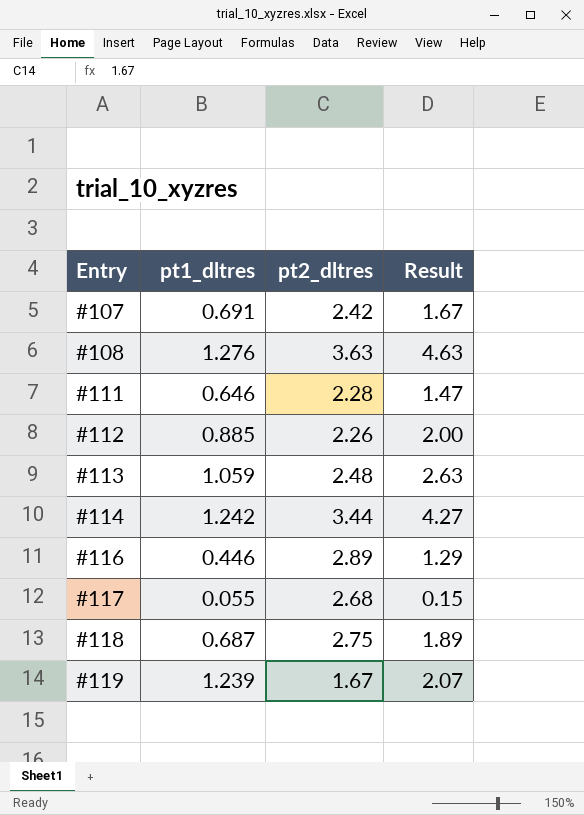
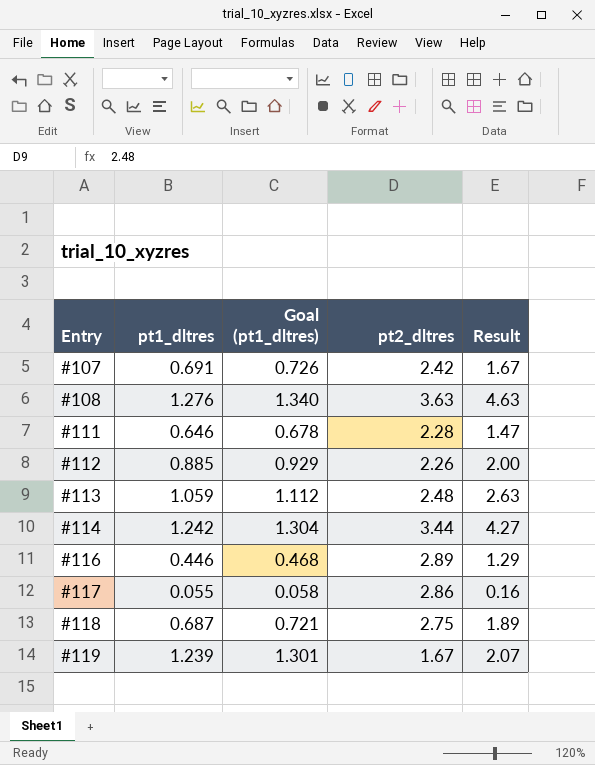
column Goal (pt1_dltres) | formula: none -> [pt1_dltres] * 1.05
#117 | pt2_dltres: 2.68 -> 2.86
#117 | Result: 0.15 -> 0.16

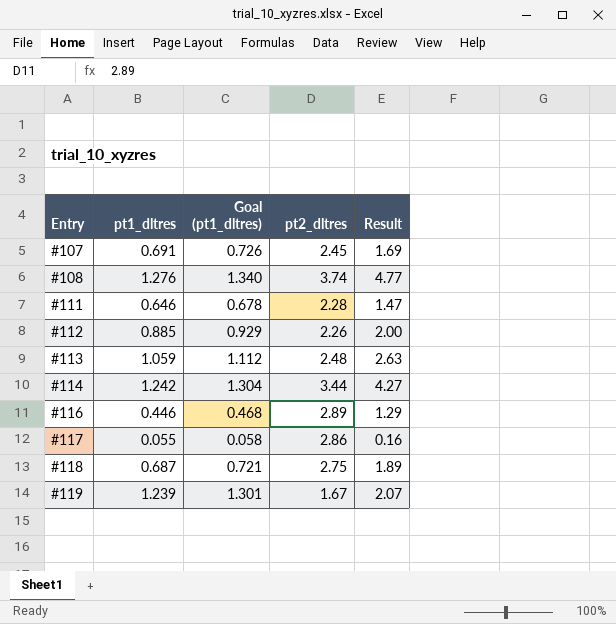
#107 | pt2_dltres: 2.42 -> 2.45
#107 | Result: 1.67 -> 1.69
#108 | pt2_dltres: 3.63 -> 3.74
#108 | Result: 4.63 -> 4.77

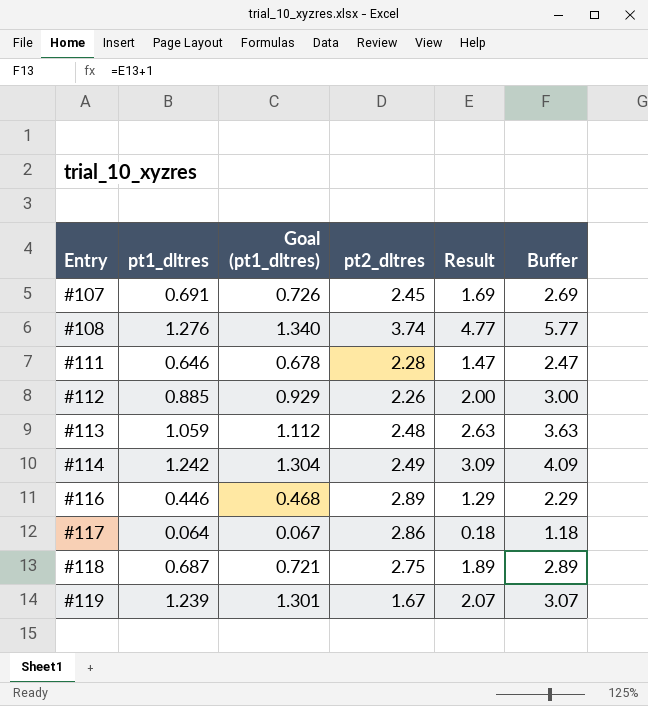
column Buffer | formula: none -> [Result] + 1
#114 | pt2_dltres: 3.44 -> 2.49
#114 | Result: 4.27 -> 3.09
#117 | pt1_dltres: 0.055 -> 0.064
#117 | Goal (pt1_dltres): 0.058 -> 0.067
#117 | Result: 0.16 -> 0.18

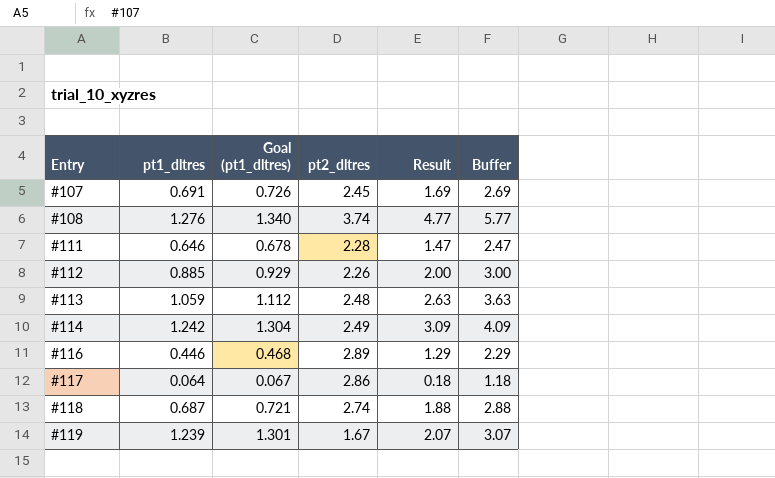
#118 | pt2_dltres: 2.75 -> 2.74
#118 | Result: 1.89 -> 1.88
#118 | Buffer: 2.89 -> 2.88

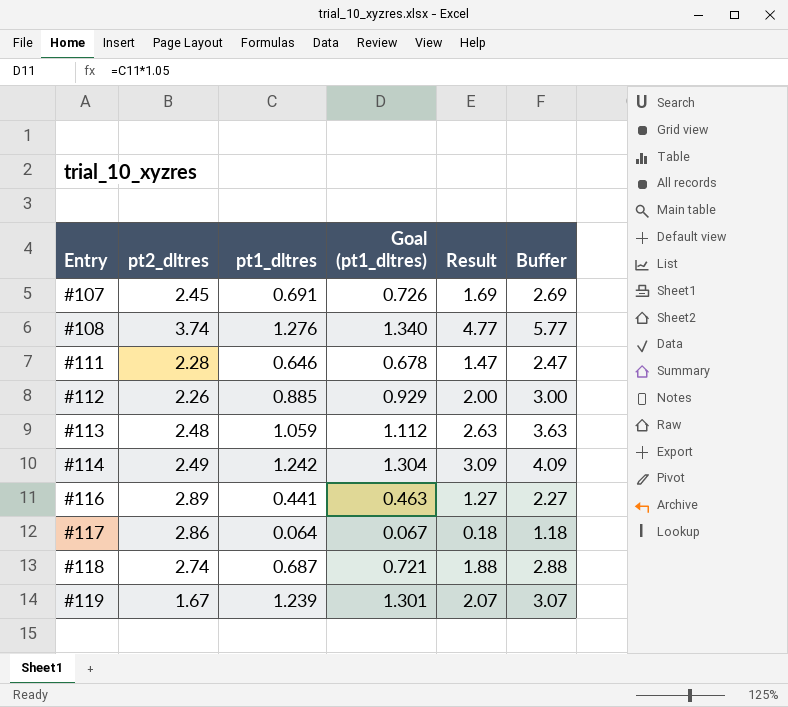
column pt2_dltres | position: 4 -> 2
#116 | pt1_dltres: 0.446 -> 0.441
#116 | Goal (pt1_dltres): 0.468 -> 0.463
#116 | Result: 1.29 -> 1.27
#116 | Buffer: 2.29 -> 2.27

